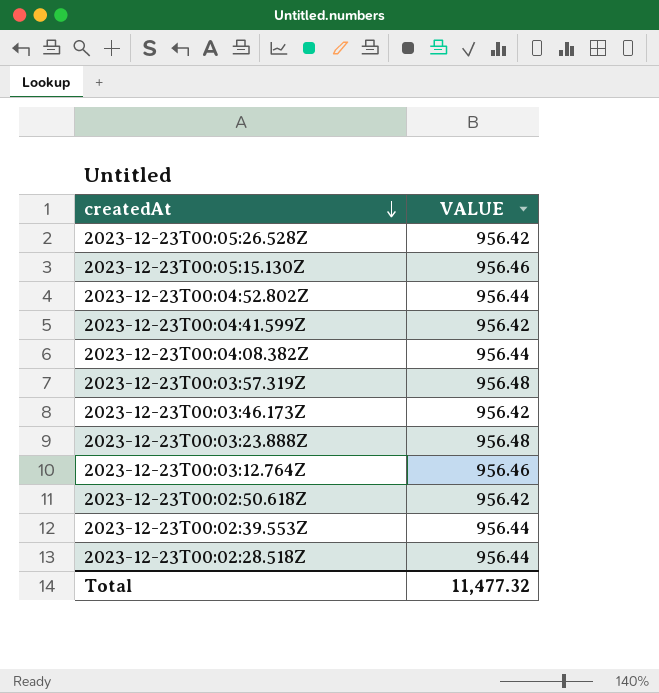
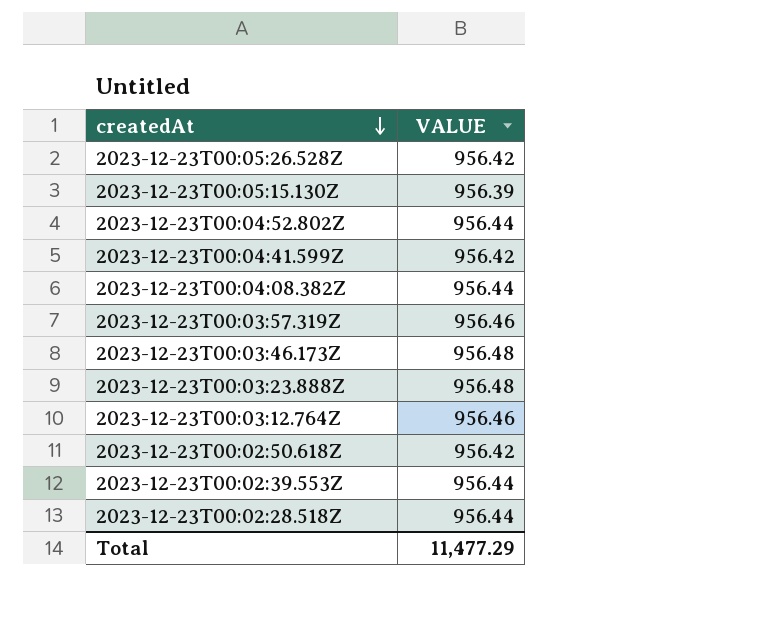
2023-12-23T00:05:15.130Z | VALUE: 956.46 -> 956.39
2023-12-23T00:03:57.319Z | VALUE: 956.48 -> 956.46
2023-12-23T00:03:46.173Z | VALUE: 956.42 -> 956.48
Total | VALUE: 11,477.32 -> 11,477.29

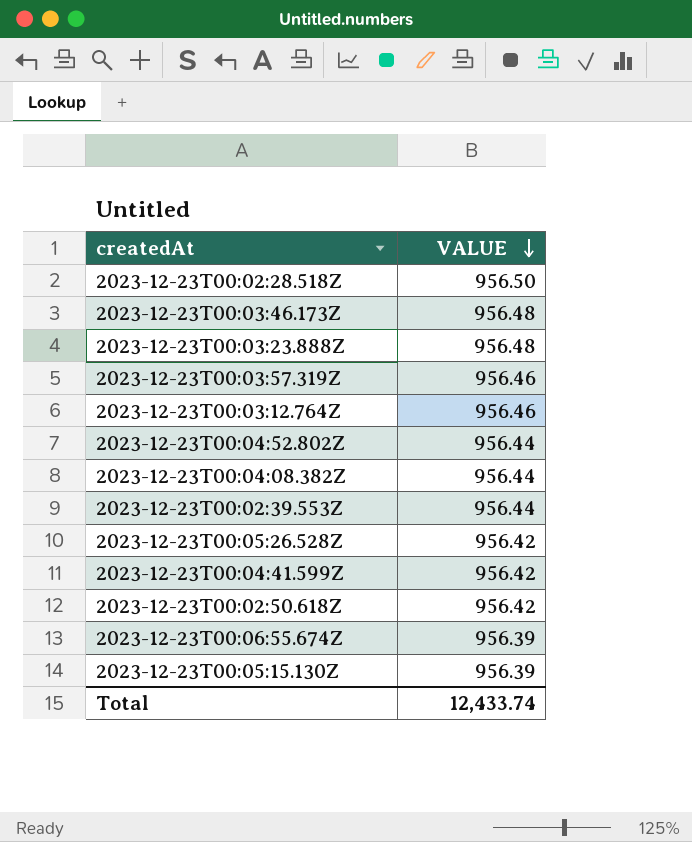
row order: createdAt descending -> VALUE descending
2023-12-23T00:02:28.518Z | VALUE: 956.44 -> 956.50
row 2023-12-23T00:06:55.674Z: none -> 956.39
Total | VALUE: 11,477.29 -> 12,433.74

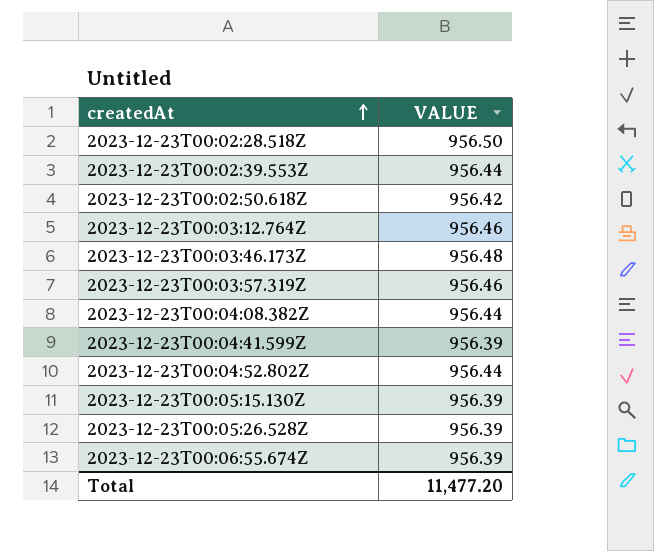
row order: VALUE descending -> createdAt ascending
row 2023-12-23T00:03:23.888Z: 956.48 -> none
2023-12-23T00:04:41.599Z | VALUE: 956.42 -> 956.39
2023-12-23T00:05:26.528Z | VALUE: 956.42 -> 956.39
Total | VALUE: 12,433.74 -> 11,477.20

